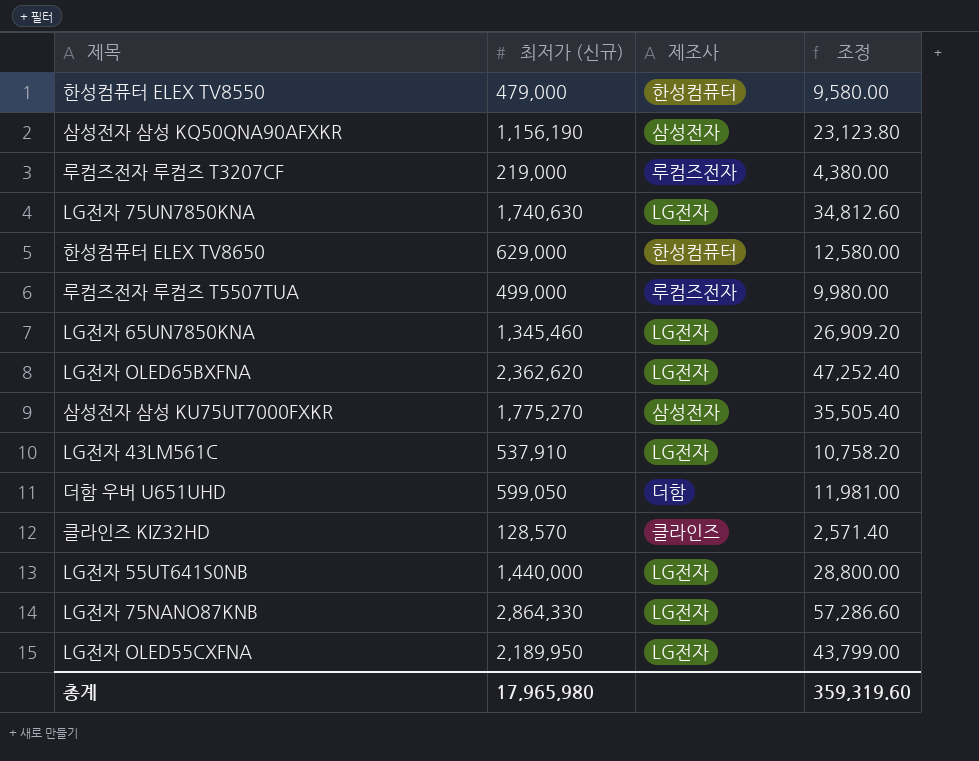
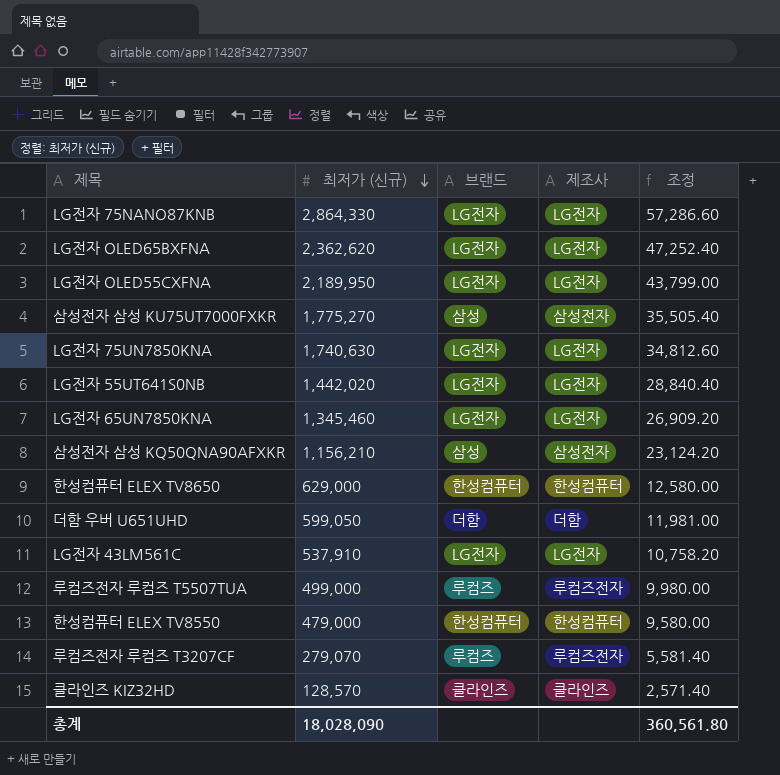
row order: none -> 최저가 (신규) descending
column 브랜드 | position: none -> 3
LG전자 55UT641S0NB | 최저가 (신규): 1,440,000 -> 1,442,020
LG전자 55UT641S0NB | 조정: 28,800.00 -> 28,840.40
삼성전자 삼성 KQ50QNA90AFXKR | 최저가 (신규): 1,156,190 -> 1,156,210
삼성전자 삼성 KQ50QNA90AFXKR | 조정: 23,123.80 -> 23,124.20
루컴즈전자 루컴즈 T3207CF | 최저가 (신규): 219,000 -> 279,070
루컴즈전자 루컴즈 T3207CF | 조정: 4,380.00 -> 5,581.40
총계 | 최저가 (신규): 17,965,980 -> 18,028,090
총계 | 조정: 359,319.60 -> 360,561.80

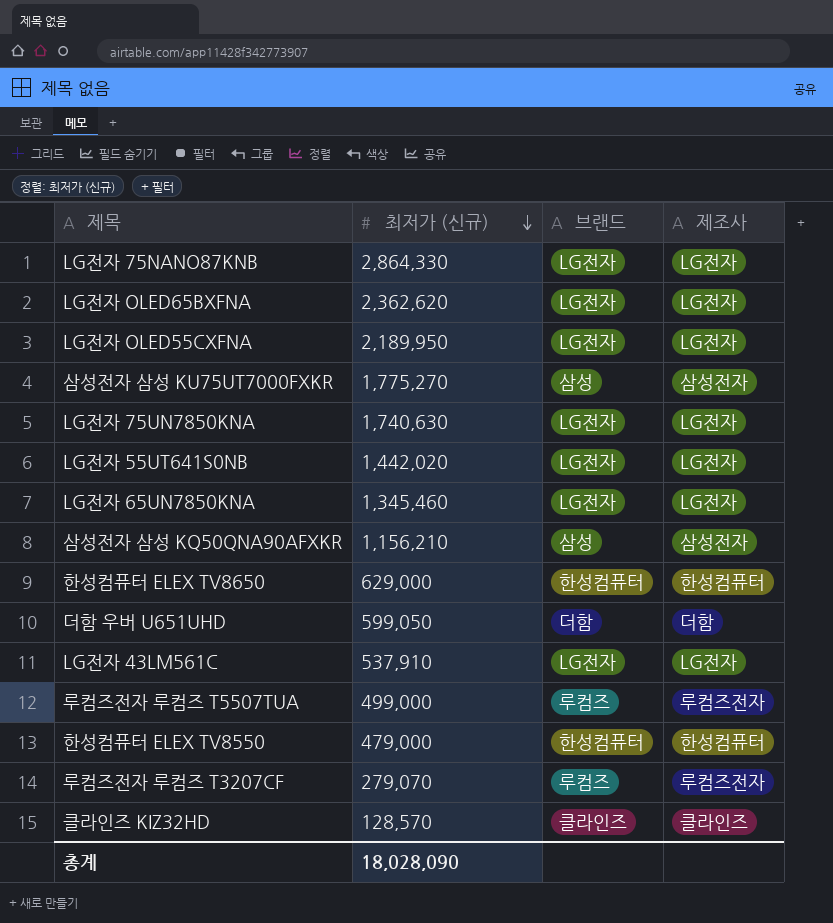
column 조정 | formula: [최저가 (신규)] * 0.02 -> none

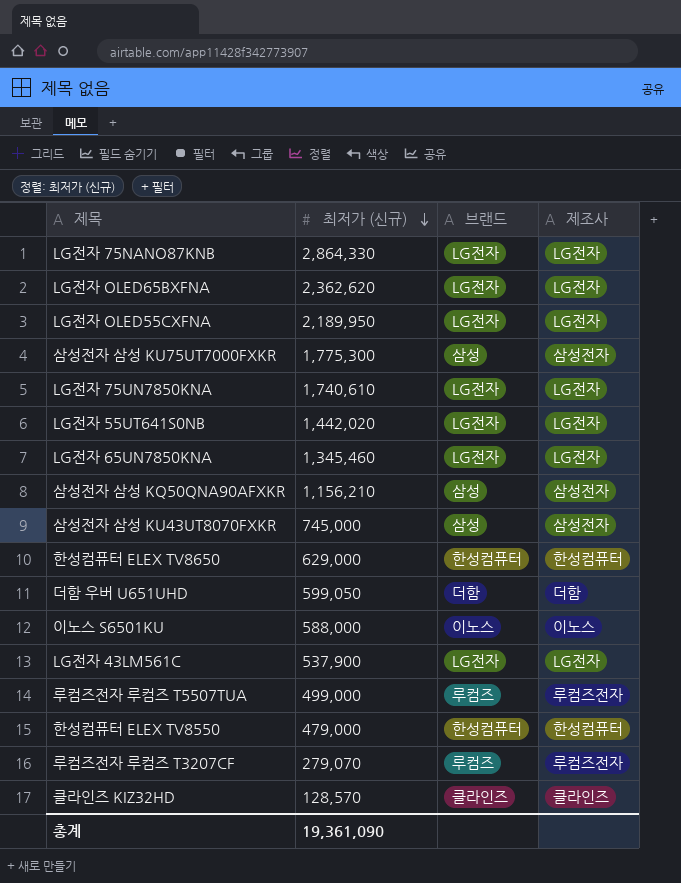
삼성전자 삼성 KU75UT7000FXKR | 최저가 (신규): 1,775,270 -> 1,775,300
LG전자 75UN7850KNA | 최저가 (신규): 1,740,630 -> 1,740,610
row 삼성전자 삼성 KU43UT8070FXKR: none -> 745,000 | 삼성 | 삼성전자
row 이노스 S6501KU: none -> 588,000 | 이노스 | 이노스
LG전자 43LM561C | 최저가 (신규): 537,910 -> 537,900
총계 | 최저가 (신규): 18,028,090 -> 19,361,090

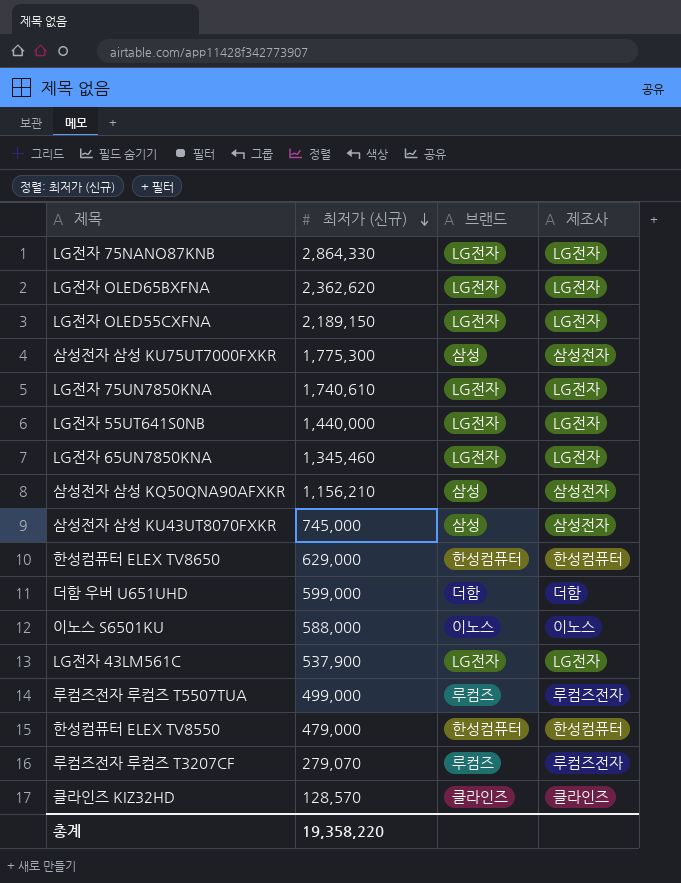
LG전자 OLED55CXFNA | 최저가 (신규): 2,189,950 -> 2,189,150
LG전자 55UT641S0NB | 최저가 (신규): 1,442,020 -> 1,440,000
더함 우버 U651UHD | 최저가 (신규): 599,050 -> 599,000
총계 | 최저가 (신규): 19,361,090 -> 19,358,220

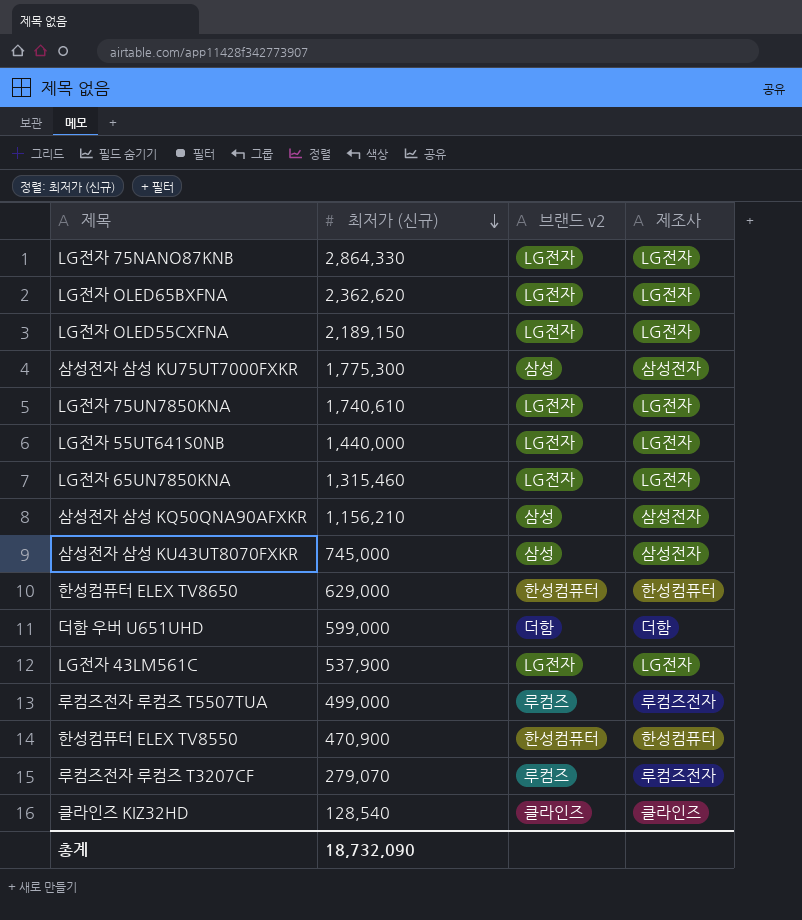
column name: 브랜드 -> 브랜드 v2
row 이노스 S6501KU: 588,000 | 이노스 | 이노스 -> none
LG전자 65UN7850KNA | 최저가 (신규): 1,345,460 -> 1,315,460
한성컴퓨터 ELEX TV8550 | 최저가 (신규): 479,000 -> 470,900
클라인즈 KIZ32HD | 최저가 (신규): 128,570 -> 128,540
총계 | 최저가 (신규): 19,358,220 -> 18,732,090

